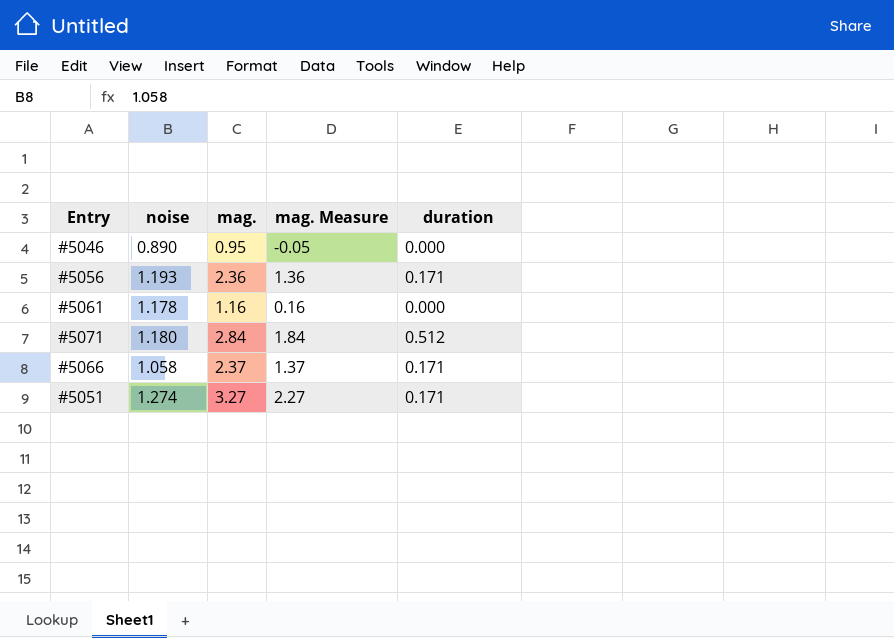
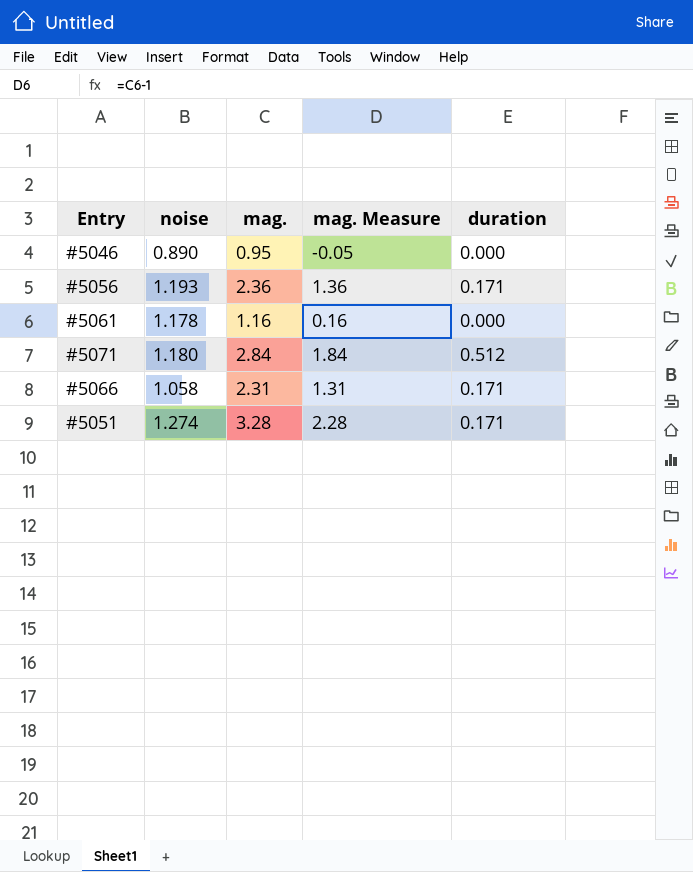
#5066 | mag.: 2.37 -> 2.31
#5066 | mag. Measure: 1.37 -> 1.31
#5051 | mag.: 3.27 -> 3.28
#5051 | mag. Measure: 2.27 -> 2.28

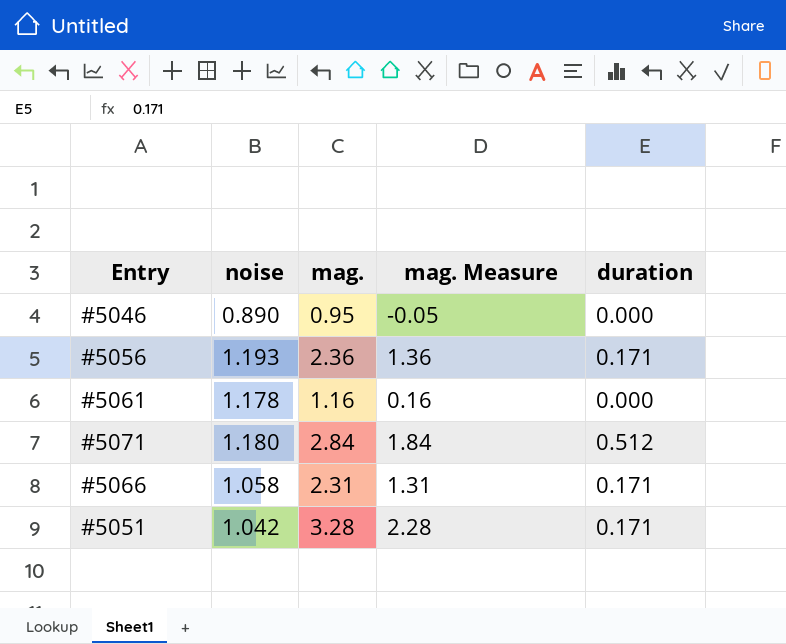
#5051 | noise: 1.274 -> 1.042

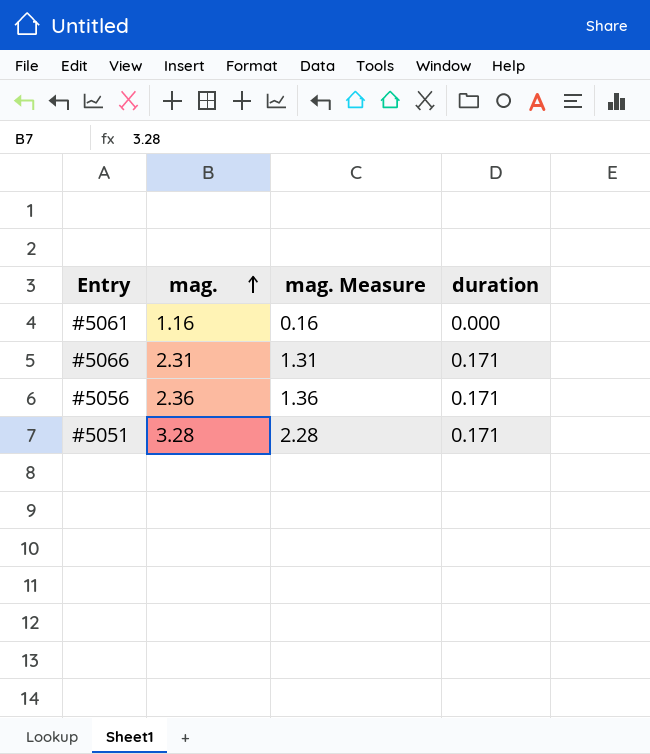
row order: none -> mag. ascending
column noise | position: 2 -> none
row #5046: 0.890 | 0.95 | -0.05 | 0.000 -> none
row #5071: 1.180 | 2.84 | 1.84 | 0.512 -> none

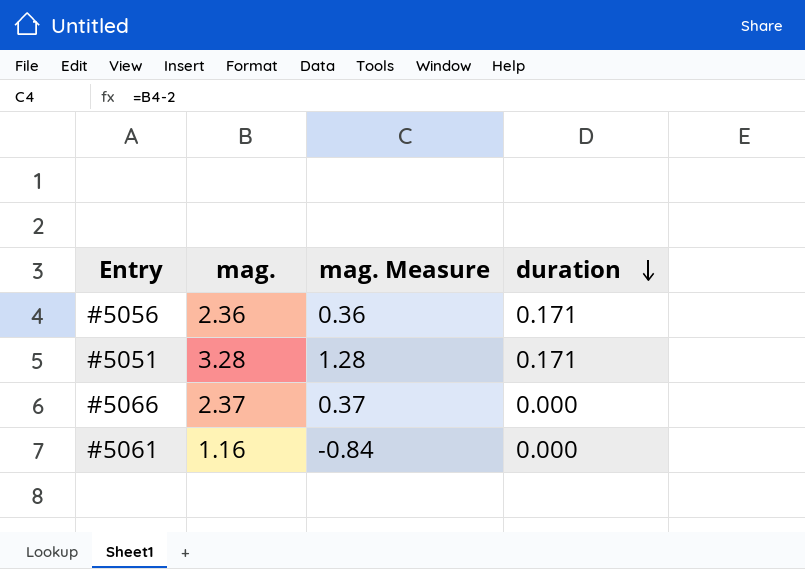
row order: mag. ascending -> duration descending
column mag. Measure | formula: [mag.] - 1 -> [mag.] - 2
#5066 | mag.: 2.31 -> 2.37
#5066 | duration: 0.171 -> 0.000

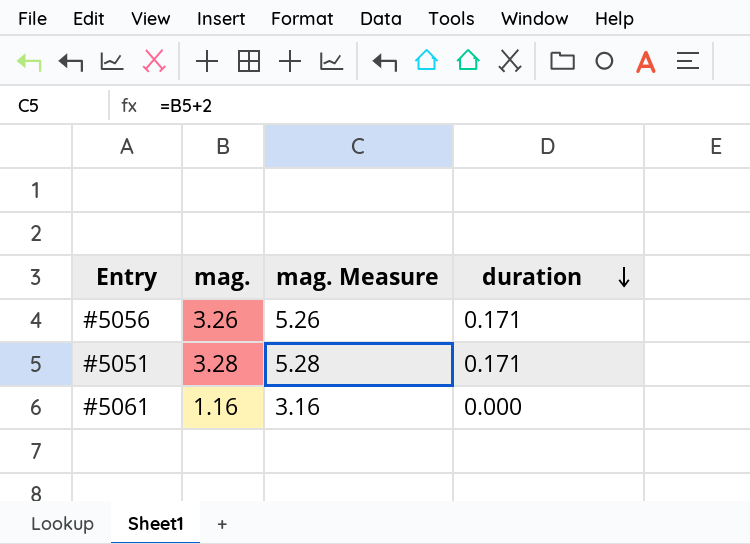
column mag. Measure | formula: [mag.] - 2 -> [mag.] + 2
row #5066: 2.37 | 0.37 | 0.000 -> none
#5056 | mag.: 2.36 -> 3.26

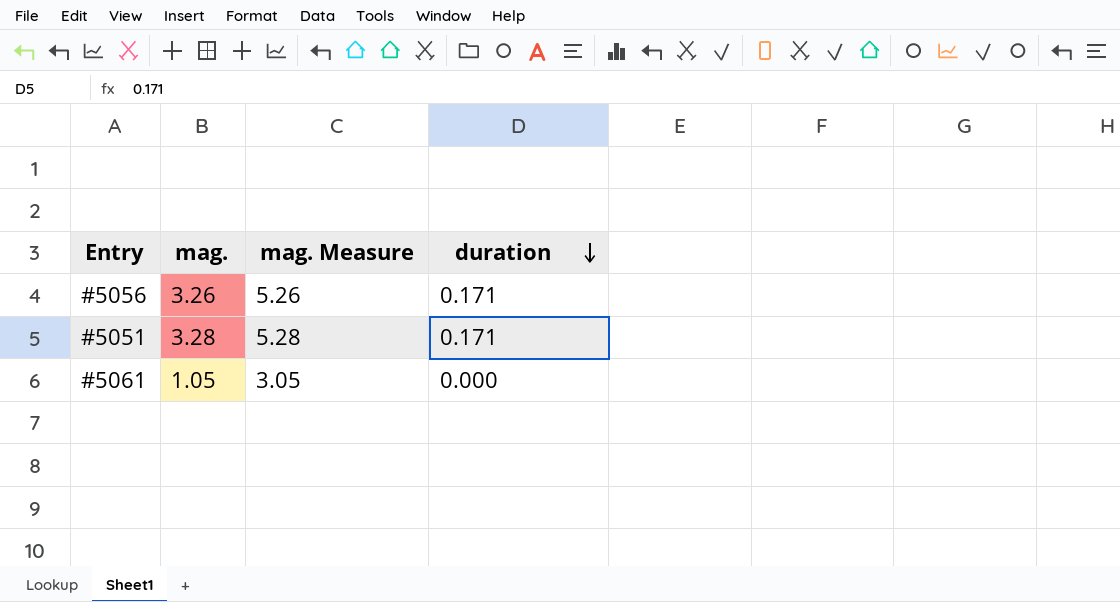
#5061 | mag.: 1.16 -> 1.05
#5061 | mag. Measure: 3.16 -> 3.05

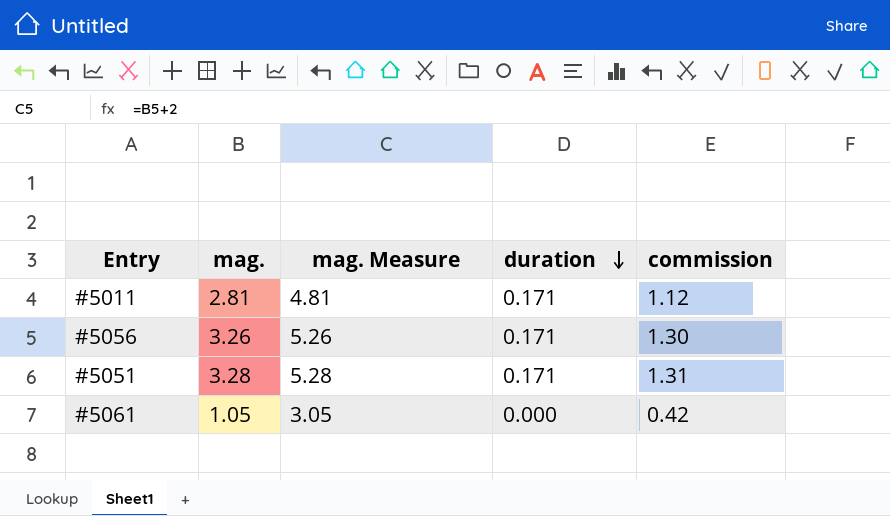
column commission | formula: none -> [mag.] * 0.4
row #5011: none -> 2.81 | 4.81 | 0.171 | 1.12

